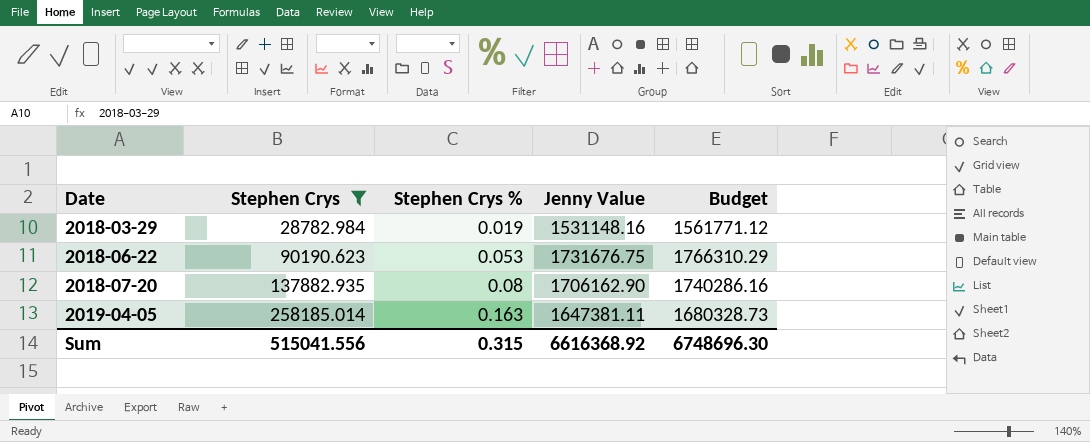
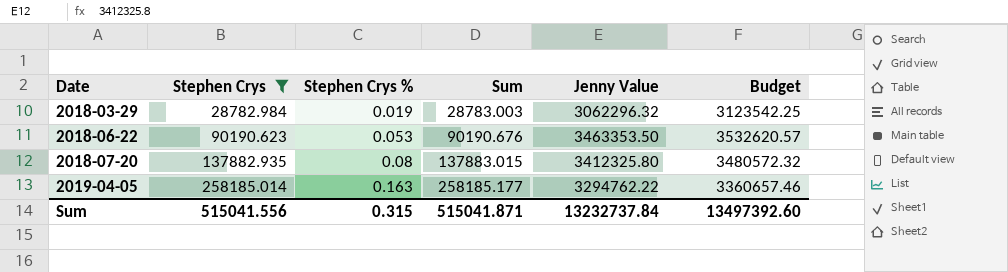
column Sum | formula: none -> [Stephen Crys] + [Stephen Crys %]
2018-03-29 | Jenny Value: 1531148.16 -> 3062296.32
2018-03-29 | Budget: 1561771.12 -> 3123542.25
2018-06-22 | Jenny Value: 1731676.75 -> 3463353.50
2018-06-22 | Budget: 1766310.29 -> 3532620.57
2018-07-20 | Jenny Value: 1706162.90 -> 3412325.80
2018-07-20 | Budget: 1740286.16 -> 3480572.32
2019-04-05 | Jenny Value: 1647381.11 -> 3294762.22
2019-04-05 | Budget: 1680328.73 -> 3360657.46
Sum | Jenny Value: 6616368.92 -> 13232737.84
Sum | Budget: 6748696.30 -> 13497392.60

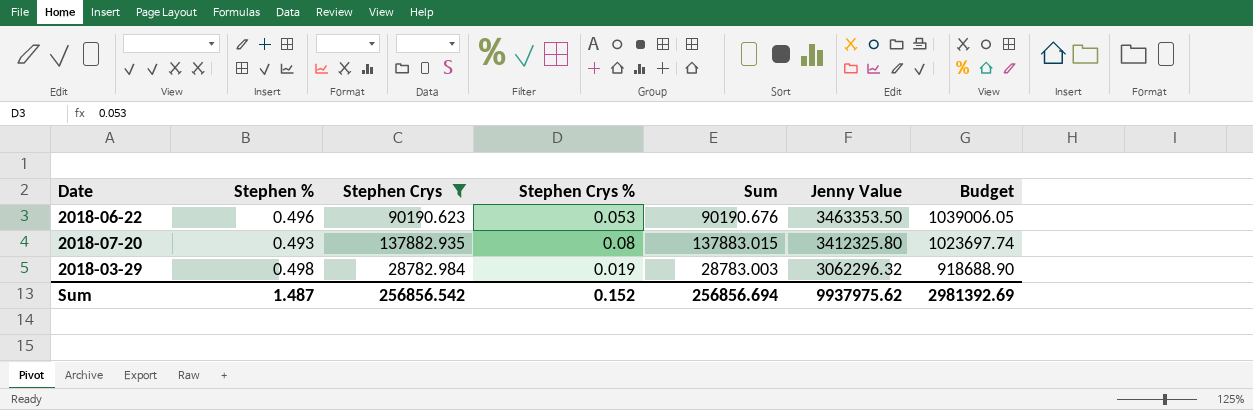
row order: Date ascending -> Jenny Value descending
column Stephen % | position: none -> 2
column Budget | formula: [Jenny Value] * 1.02 -> [Jenny Value] * 0.3
row 2019-04-05: 258185.014 | 0.163 | 258185.177 | 3294762.22 | 3360657.46 -> none
Sum | Stephen Crys: 515041.556 -> 256856.542
Sum | Stephen Crys %: 0.315 -> 0.152
Sum | Sum: 515041.871 -> 256856.694
Sum | Jenny Value: 13232737.84 -> 9937975.62
Sum | Budget: 13497392.60 -> 2981392.69

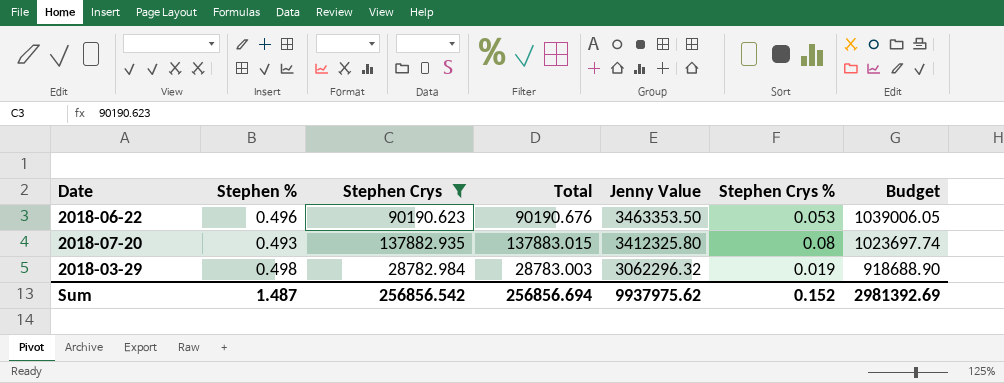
column name: Sum -> Total
column Stephen Crys % | position: 4 -> 6

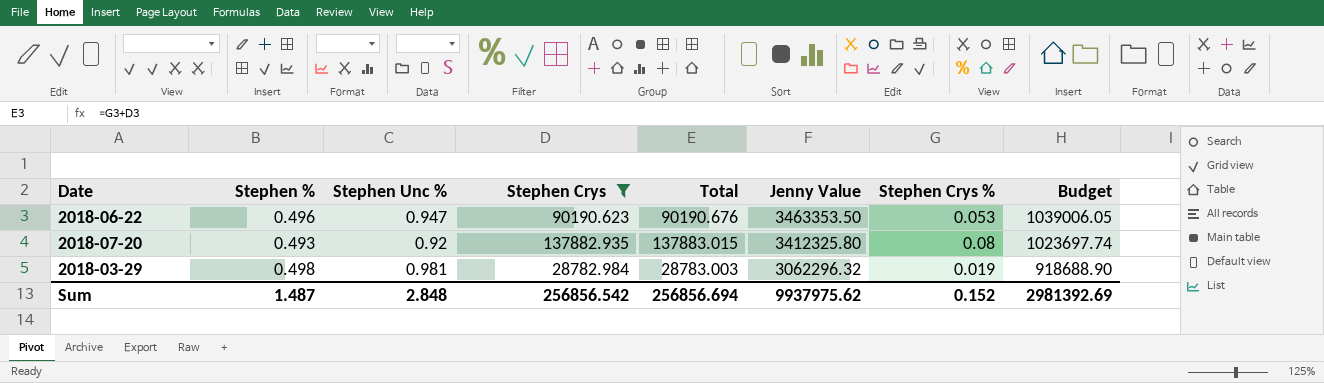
column Stephen Unc % | position: none -> 3

